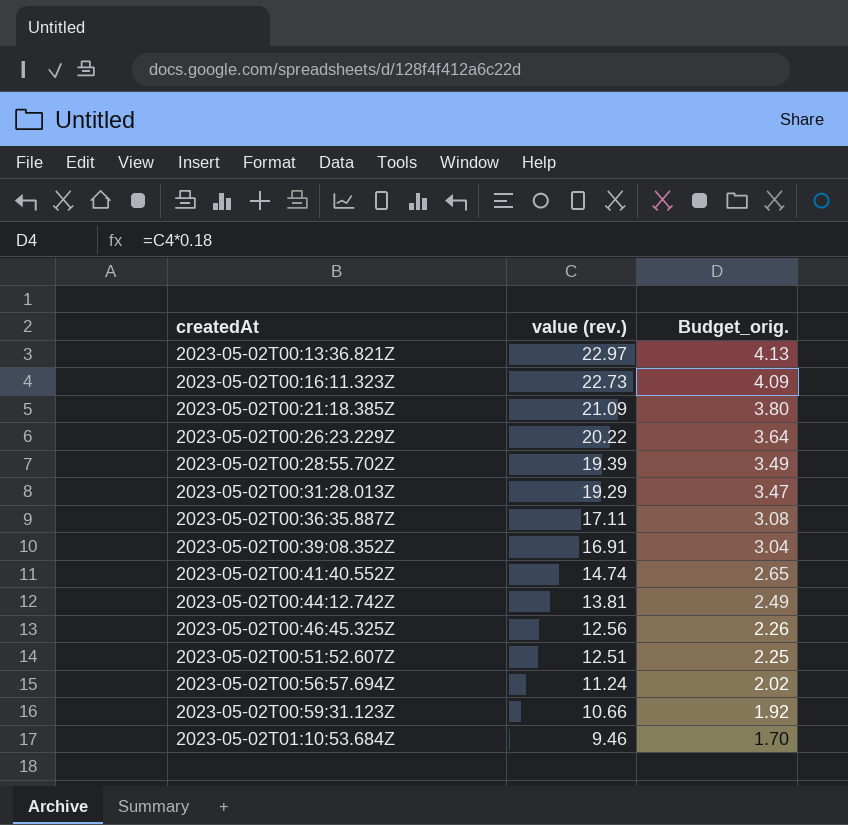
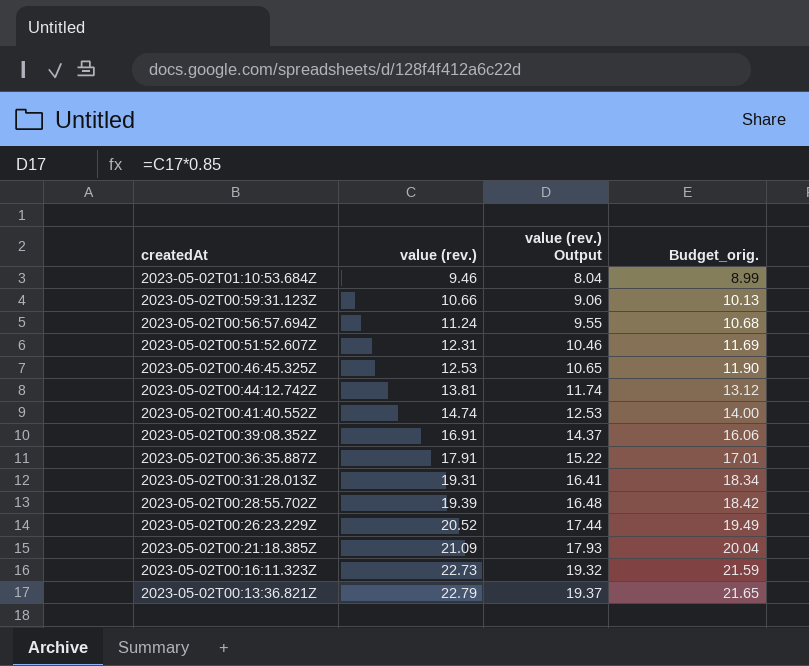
row order: createdAt ascending -> createdAt descending
column value (rev.) Output | formula: none -> [value (rev.)] * 0.85
column Budget_orig. | formula: [value (rev.)] * 0.18 -> [value (rev.)] * 0.95
2023-05-02T00:51:52.607Z | value (rev.): 12.51 -> 12.31
2023-05-02T00:46:45.325Z | value (rev.): 12.56 -> 12.53
2023-05-02T00:36:35.887Z | value (rev.): 17.11 -> 17.91
2023-05-02T00:31:28.013Z | value (rev.): 19.29 -> 19.31
2023-05-02T00:26:23.229Z | value (rev.): 20.22 -> 20.52
2023-05-02T00:13:36.821Z | value (rev.): 22.97 -> 22.79

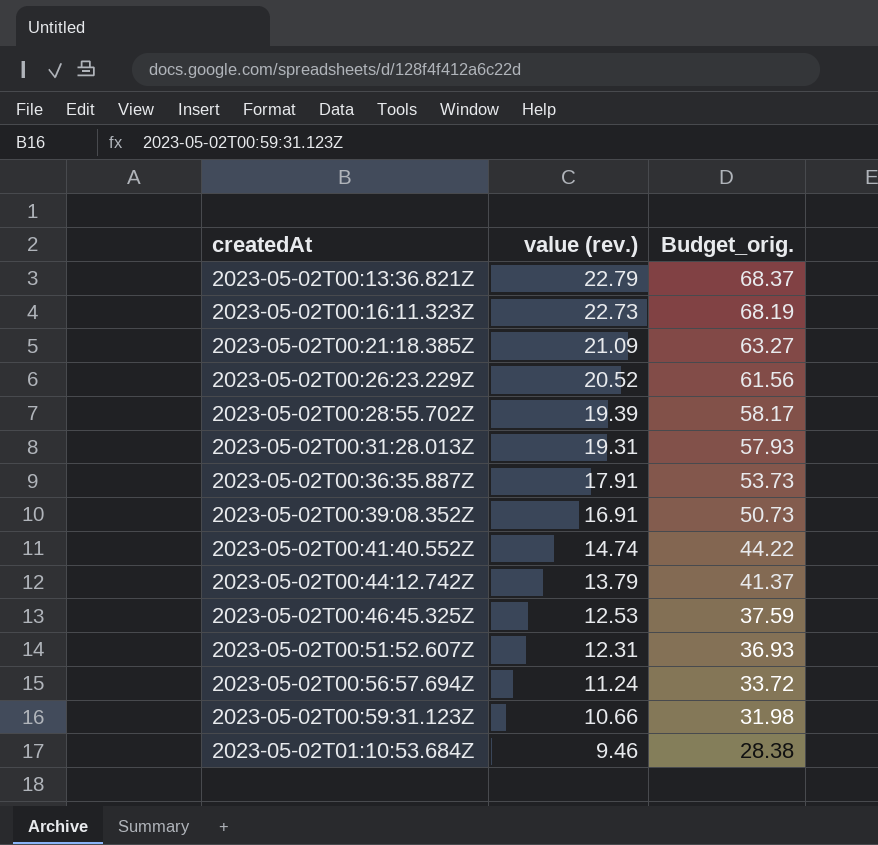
row order: createdAt descending -> createdAt ascending
column value (rev.) Output | formula: [value (rev.)] * 0.85 -> none
column Budget_orig. | formula: [value (rev.)] * 0.95 -> [value (rev.)] * 3
2023-05-02T00:44:12.742Z | value (rev.): 13.81 -> 13.79

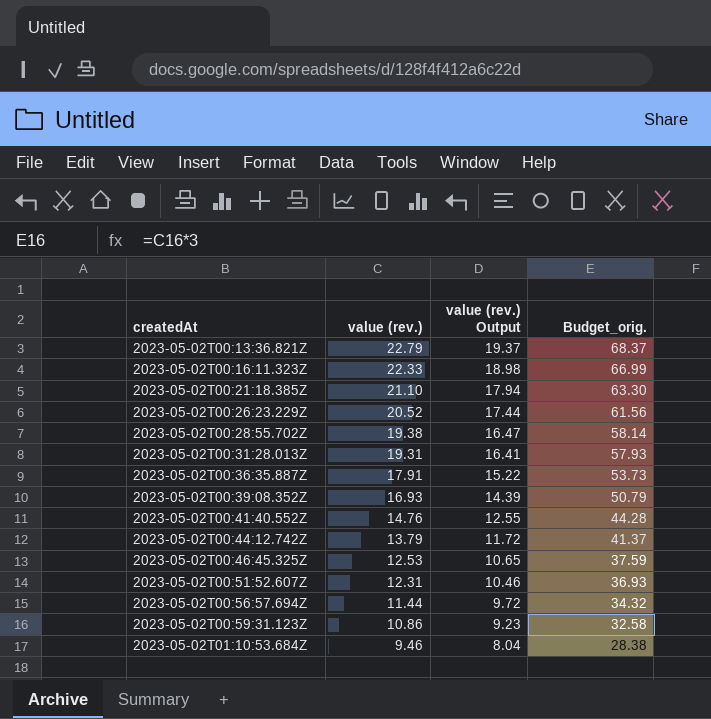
column value (rev.) Output | formula: none -> [value (rev.)] * 0.85
2023-05-02T00:16:11.323Z | value (rev.): 22.73 -> 22.33
2023-05-02T00:16:11.323Z | Budget_orig.: 68.19 -> 66.99
2023-05-02T00:21:18.385Z | value (rev.): 21.09 -> 21.10
2023-05-02T00:21:18.385Z | Budget_orig.: 63.27 -> 63.30
2023-05-02T00:28:55.702Z | value (rev.): 19.39 -> 19.38
2023-05-02T00:28:55.702Z | Budget_orig.: 58.17 -> 58.14
2023-05-02T00:39:08.352Z | value (rev.): 16.91 -> 16.93
2023-05-02T00:39:08.352Z | Budget_orig.: 50.73 -> 50.79
2023-05-02T00:41:40.552Z | value (rev.): 14.74 -> 14.76
2023-05-02T00:41:40.552Z | Budget_orig.: 44.22 -> 44.28
2023-05-02T00:56:57.694Z | value (rev.): 11.24 -> 11.44
2023-05-02T00:56:57.694Z | Budget_orig.: 33.72 -> 34.32
2023-05-02T00:59:31.123Z | value (rev.): 10.66 -> 10.86
2023-05-02T00:59:31.123Z | Budget_orig.: 31.98 -> 32.58

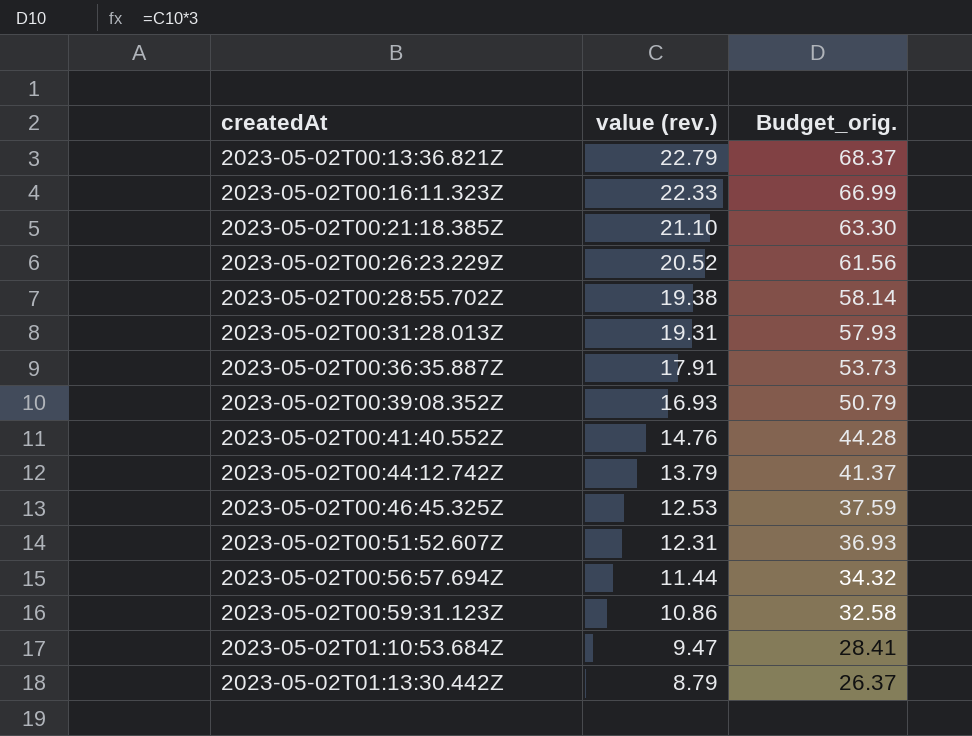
column value (rev.) Output | formula: [value (rev.)] * 0.85 -> none
2023-05-02T01:10:53.684Z | value (rev.): 9.46 -> 9.47
2023-05-02T01:10:53.684Z | Budget_orig.: 28.38 -> 28.41
row 2023-05-02T01:13:30.442Z: none -> 8.79 | 26.37

